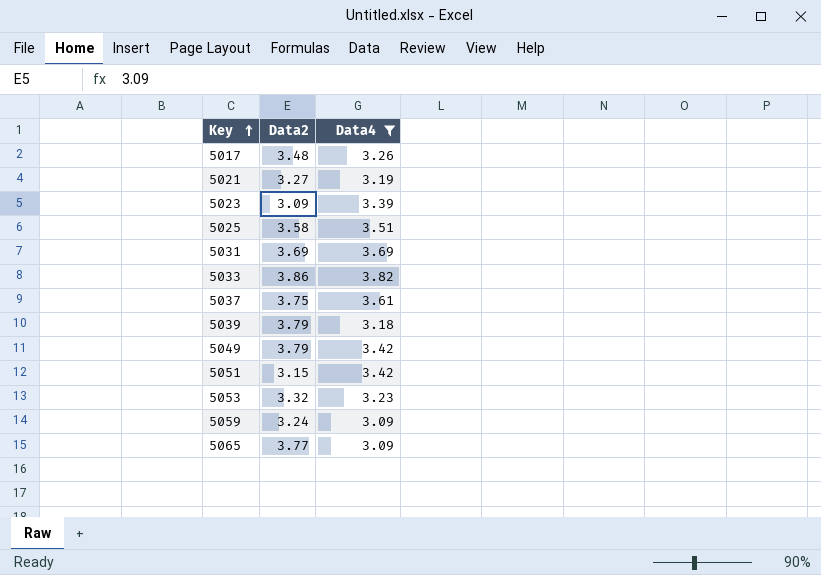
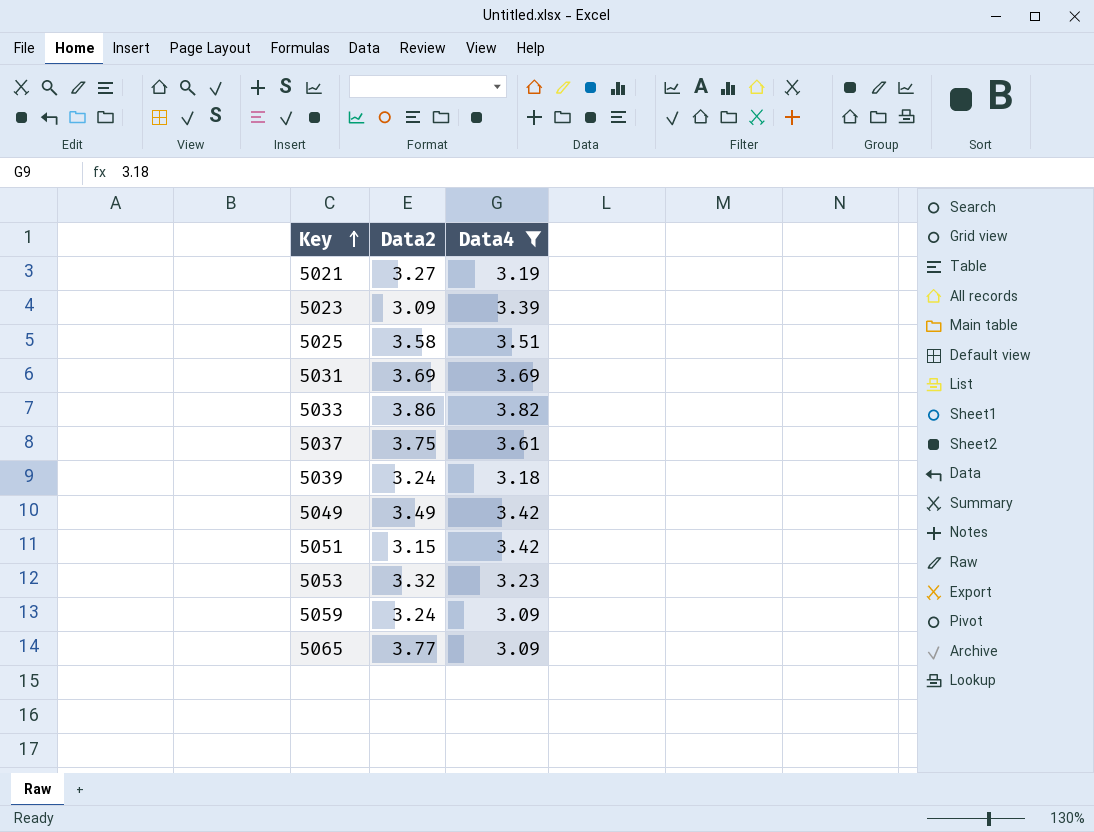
row 5017: 3.48 | 3.26 -> none
5039 | Data2: 3.79 -> 3.24
5049 | Data2: 3.79 -> 3.49

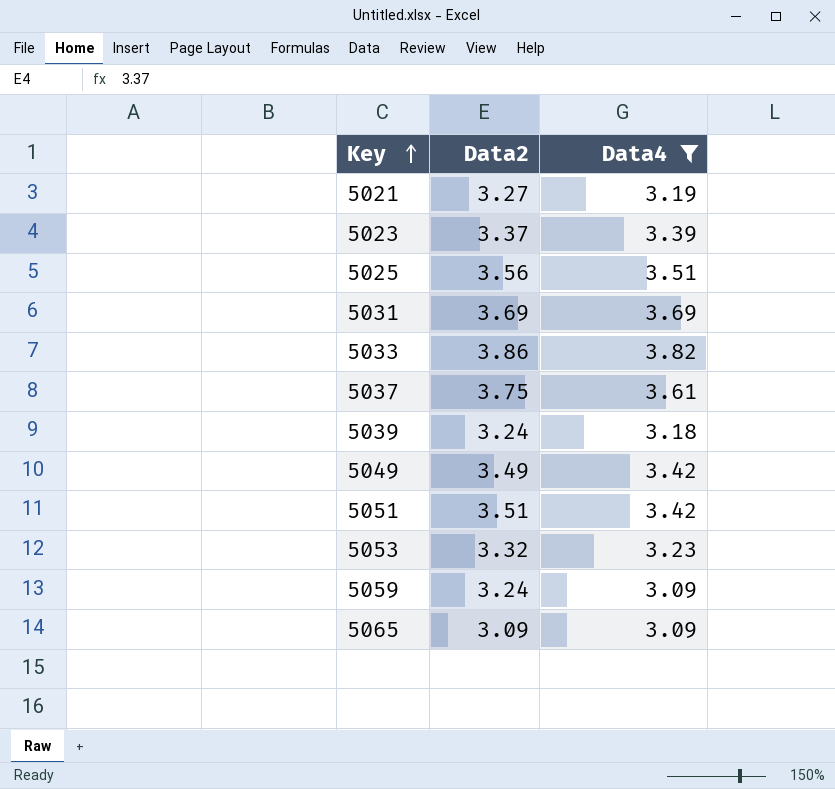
5023 | Data2: 3.09 -> 3.37
5025 | Data2: 3.58 -> 3.56
5051 | Data2: 3.15 -> 3.51
5065 | Data2: 3.77 -> 3.09

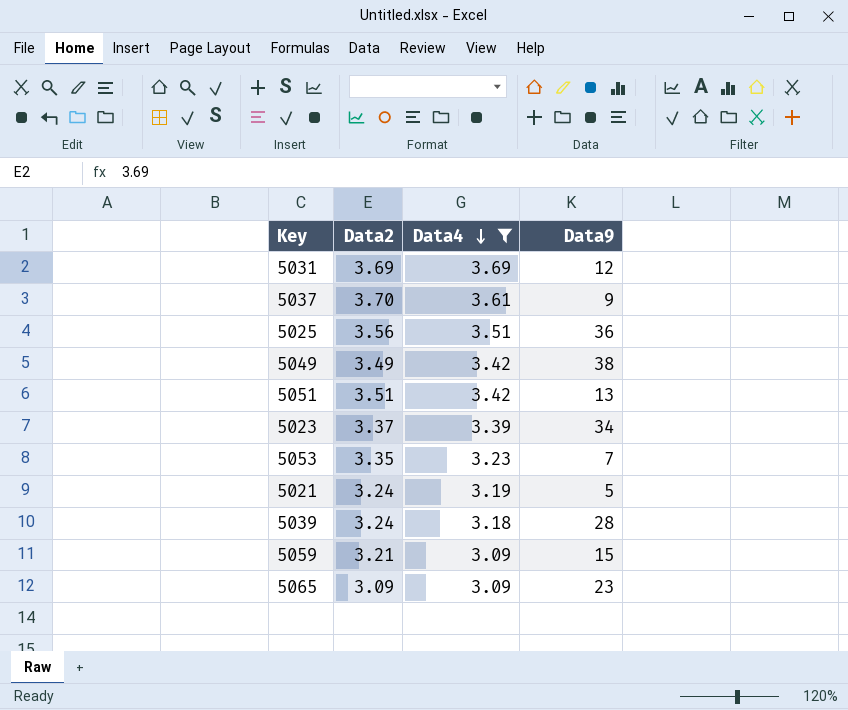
row order: Key ascending -> Data4 descending
column Data9 | position: none -> 4
row 5033: 3.86 | 3.82 -> none
5037 | Data2: 3.75 -> 3.70
5053 | Data2: 3.32 -> 3.35
5021 | Data2: 3.27 -> 3.24
5059 | Data2: 3.24 -> 3.21

